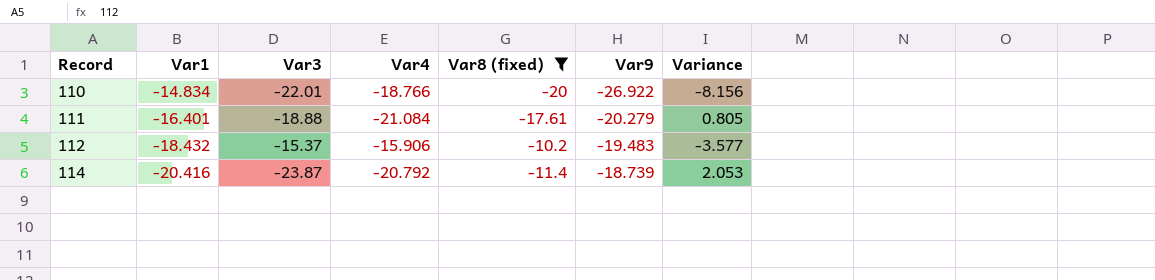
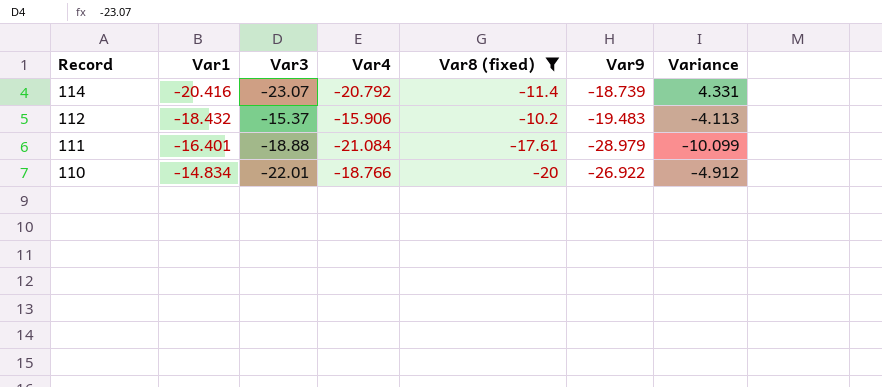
row order: Record ascending -> Record descending
column Variance | formula: [Var9] - [Var4] -> [Var9] - [Var3]
114 | Var3: -23.87 -> -23.07
111 | Var9: -20.279 -> -28.979

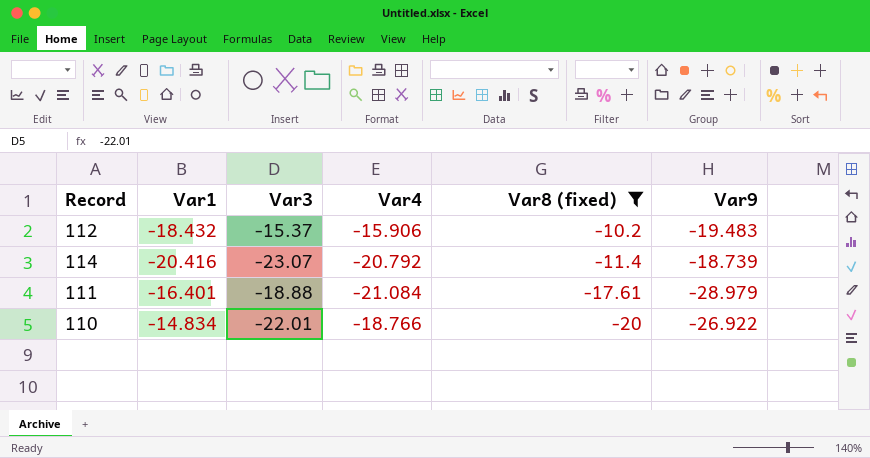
row order: Record descending -> Var8 (fixed) descending
column Variance | formula: [Var9] - [Var3] -> none

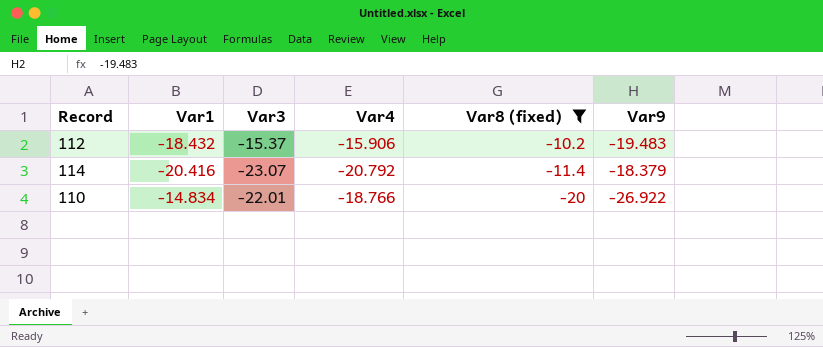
row 111: -16.401 | -18.88 | -21.084 | -17.61 | -28.979 -> none
114 | Var9: -18.739 -> -18.379

